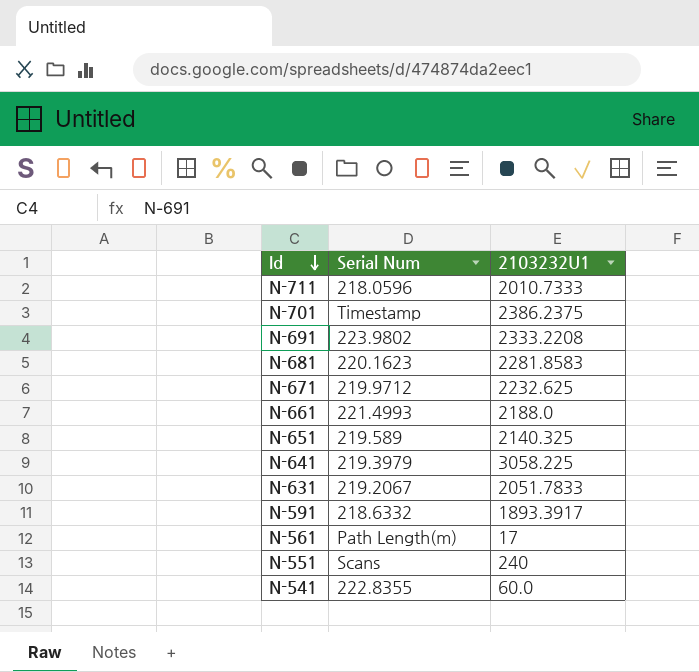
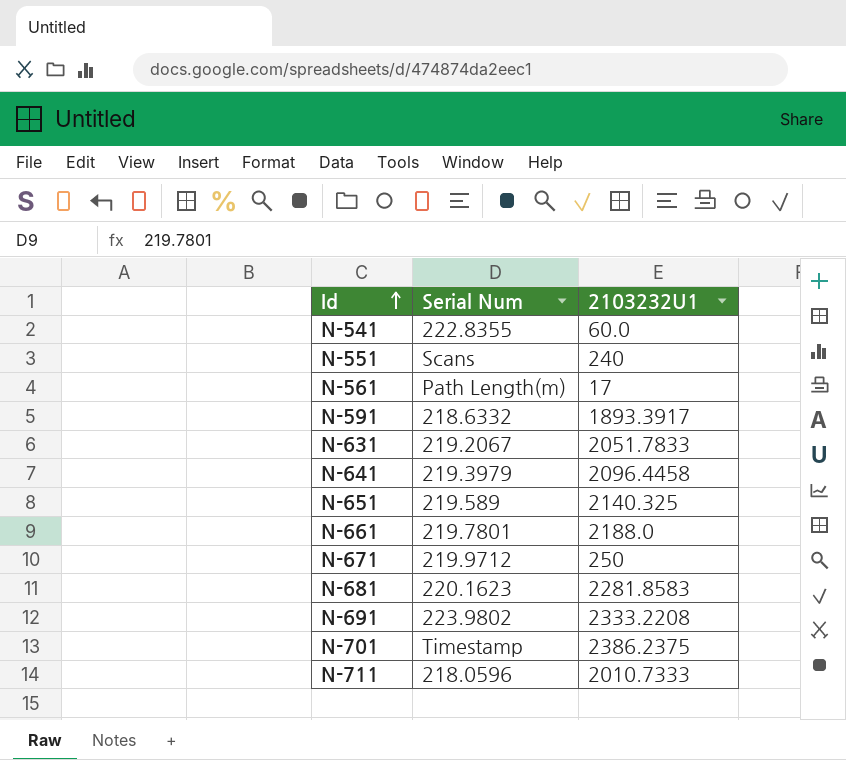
row order: Id descending -> Id ascending
N-641 | 2103232U1: 3058.225 -> 2096.4458
N-661 | Serial Num: 221.4993 -> 219.7801
N-671 | 2103232U1: 2232.625 -> 250

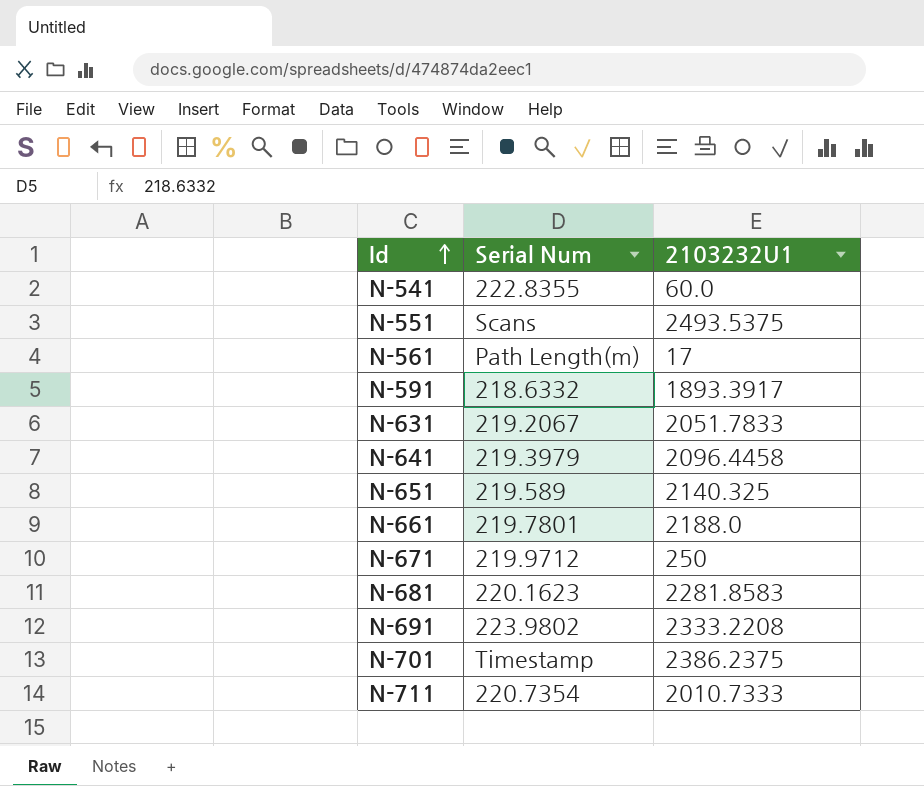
N-551 | 2103232U1: 240 -> 2493.5375
N-711 | Serial Num: 218.0596 -> 220.7354

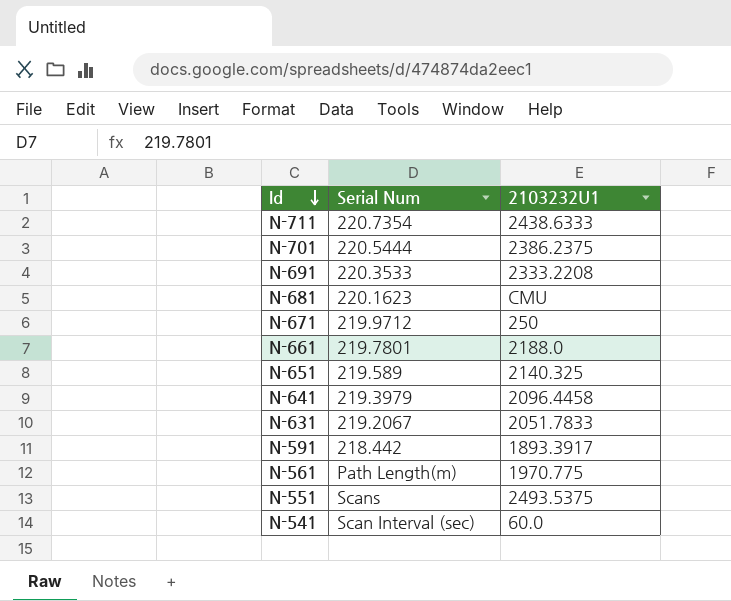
row order: Id ascending -> Id descending
N-711 | 2103232U1: 2010.7333 -> 2438.6333
N-701 | Serial Num: Timestamp -> 220.5444
N-691 | Serial Num: 223.9802 -> 220.3533
N-681 | 2103232U1: 2281.8583 -> CMU
N-591 | Serial Num: 218.6332 -> 218.442
N-561 | 2103232U1: 17 -> 1970.775
N-541 | Serial Num: 222.8355 -> Scan Interval (sec)

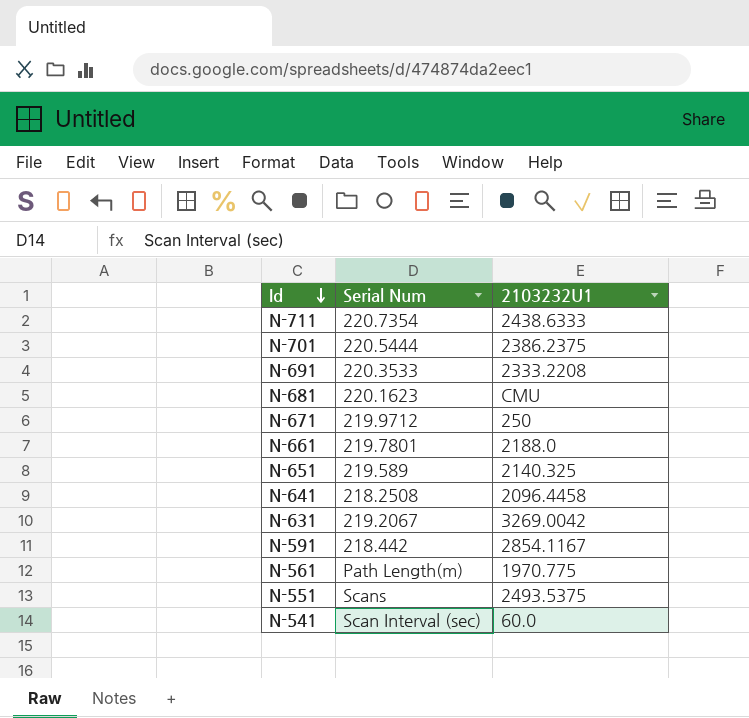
N-641 | Serial Num: 219.3979 -> 218.2508
N-631 | 2103232U1: 2051.7833 -> 3269.0042
N-591 | 2103232U1: 1893.3917 -> 2854.1167

